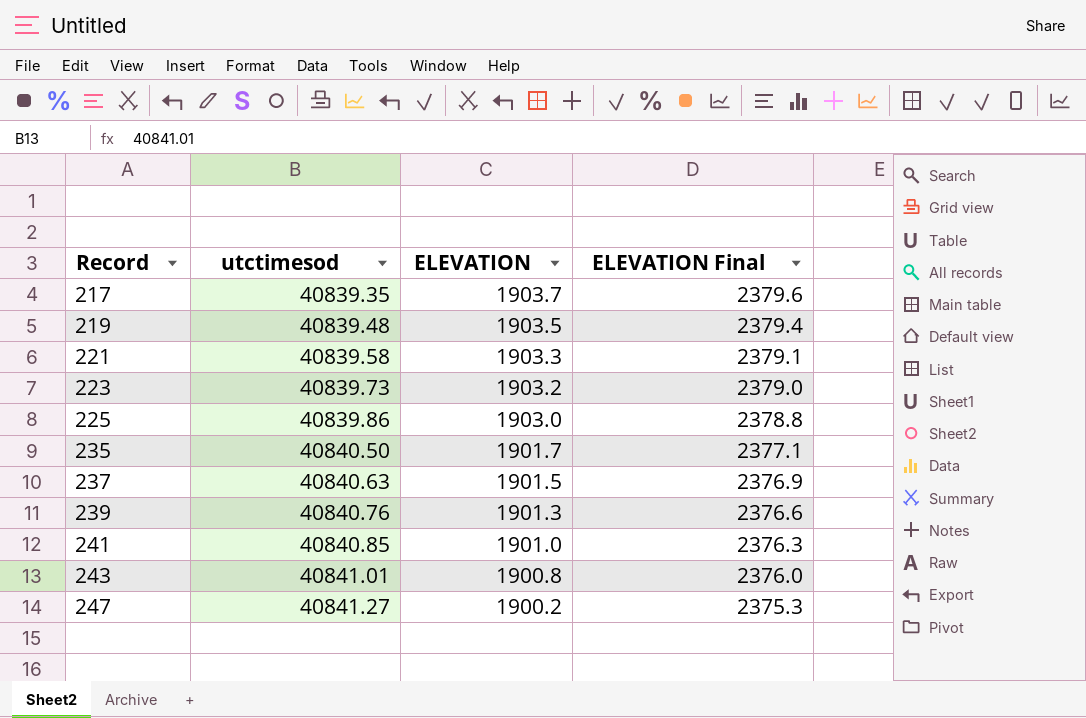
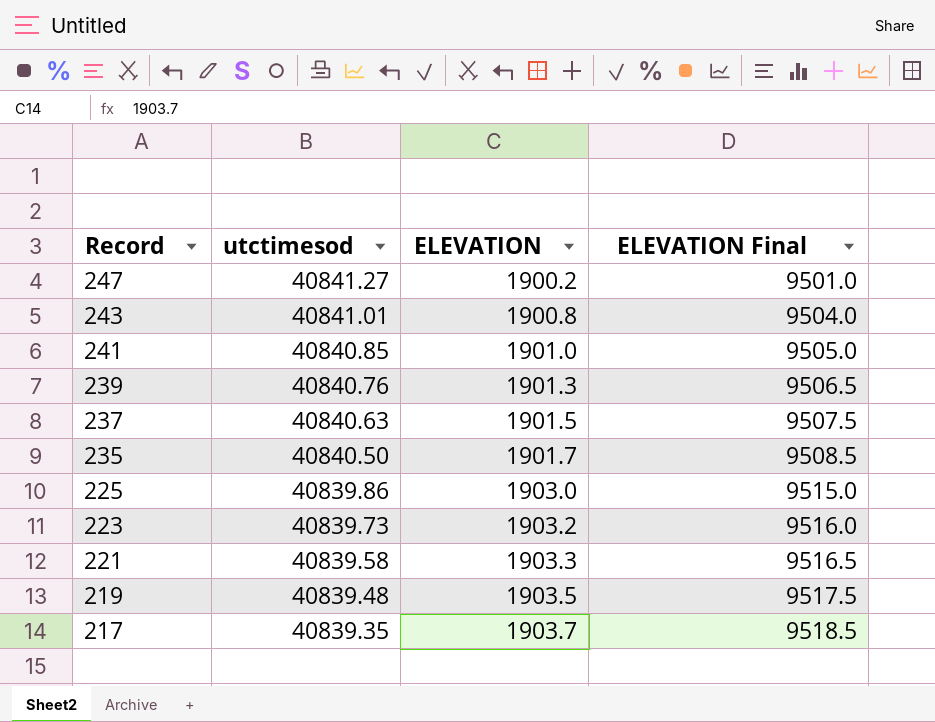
row order: Record ascending -> Record descending
column ELEVATION Final | formula: [ELEVATION] * 1.25 -> [ELEVATION] * 5

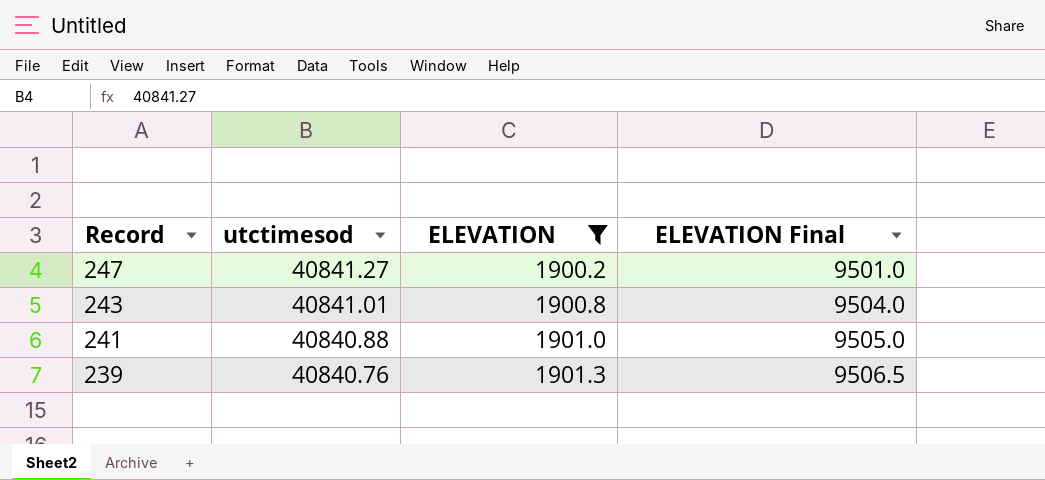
filter: none -> ELEVATION <= 1901.3
241 | utctimesod: 40840.85 -> 40840.88

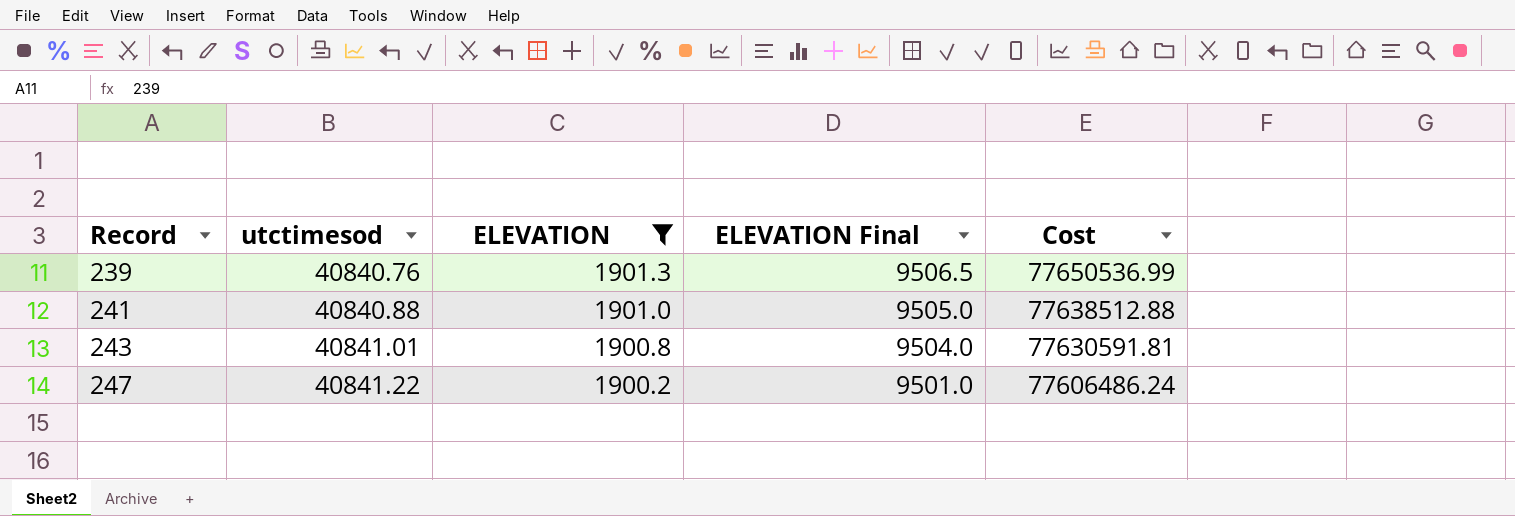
row order: Record descending -> Record ascending
column Cost | formula: none -> [utctimesod] * [ELEVATION]
247 | utctimesod: 40841.27 -> 40841.22

